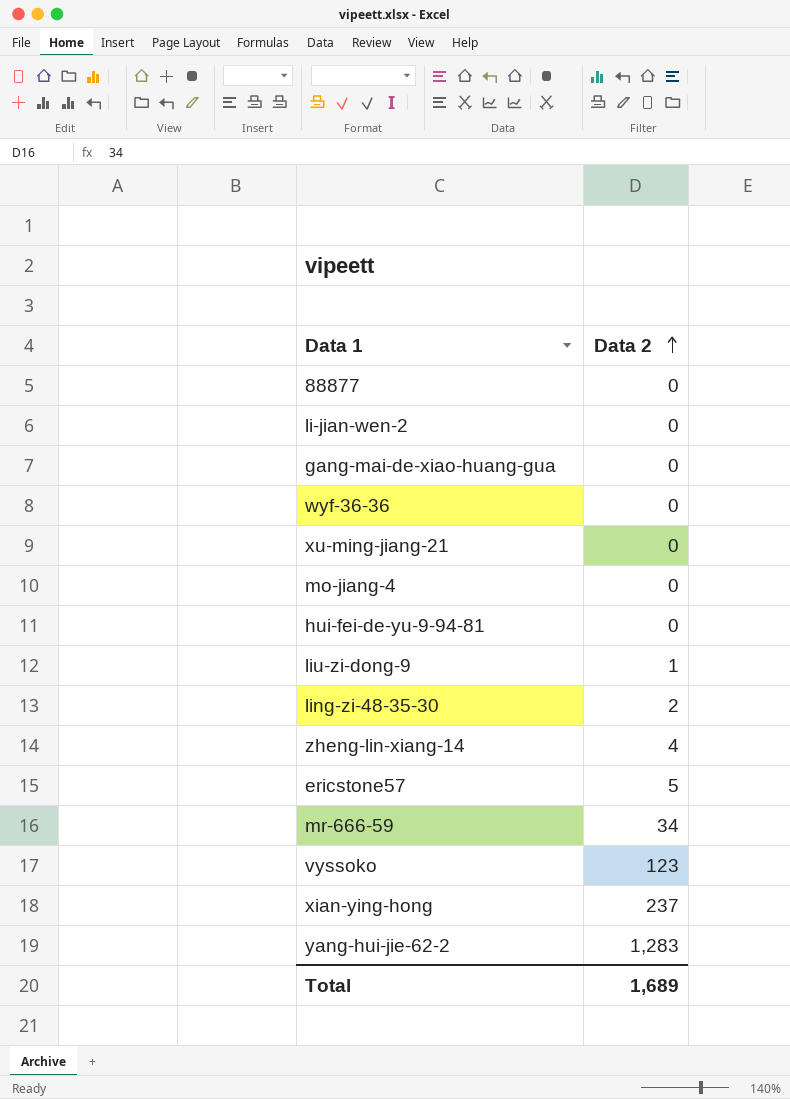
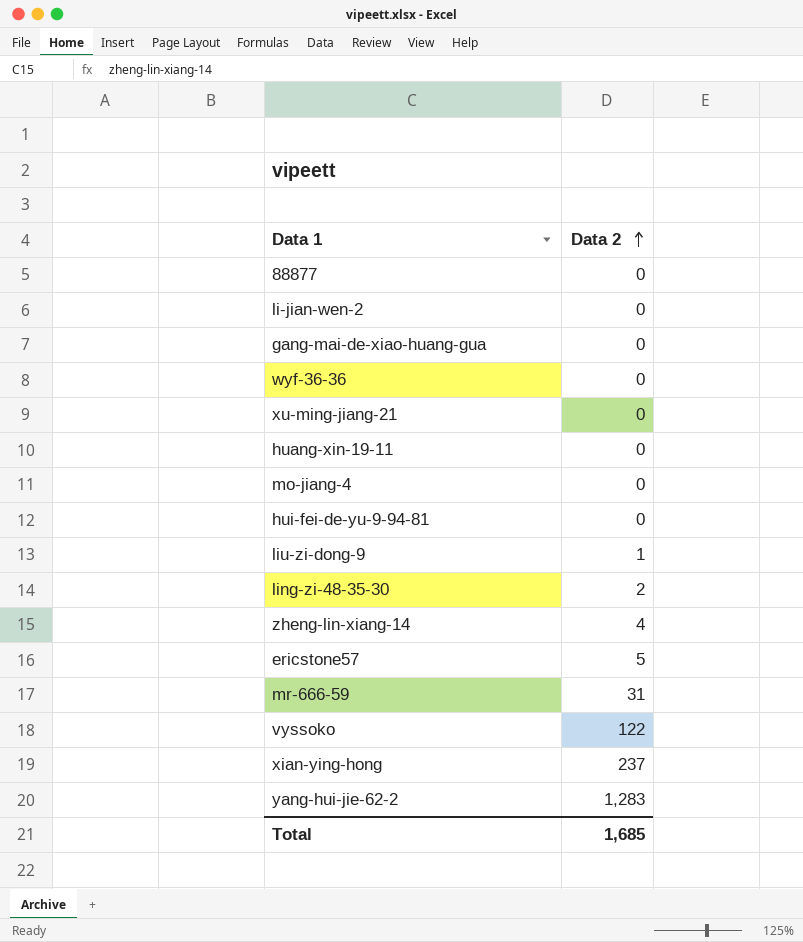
row huang-xin-19-11: none -> 0
mr-666-59 | Data 2: 34 -> 31
vyssoko | Data 2: 123 -> 122
Total | Data 2: 1,689 -> 1,685

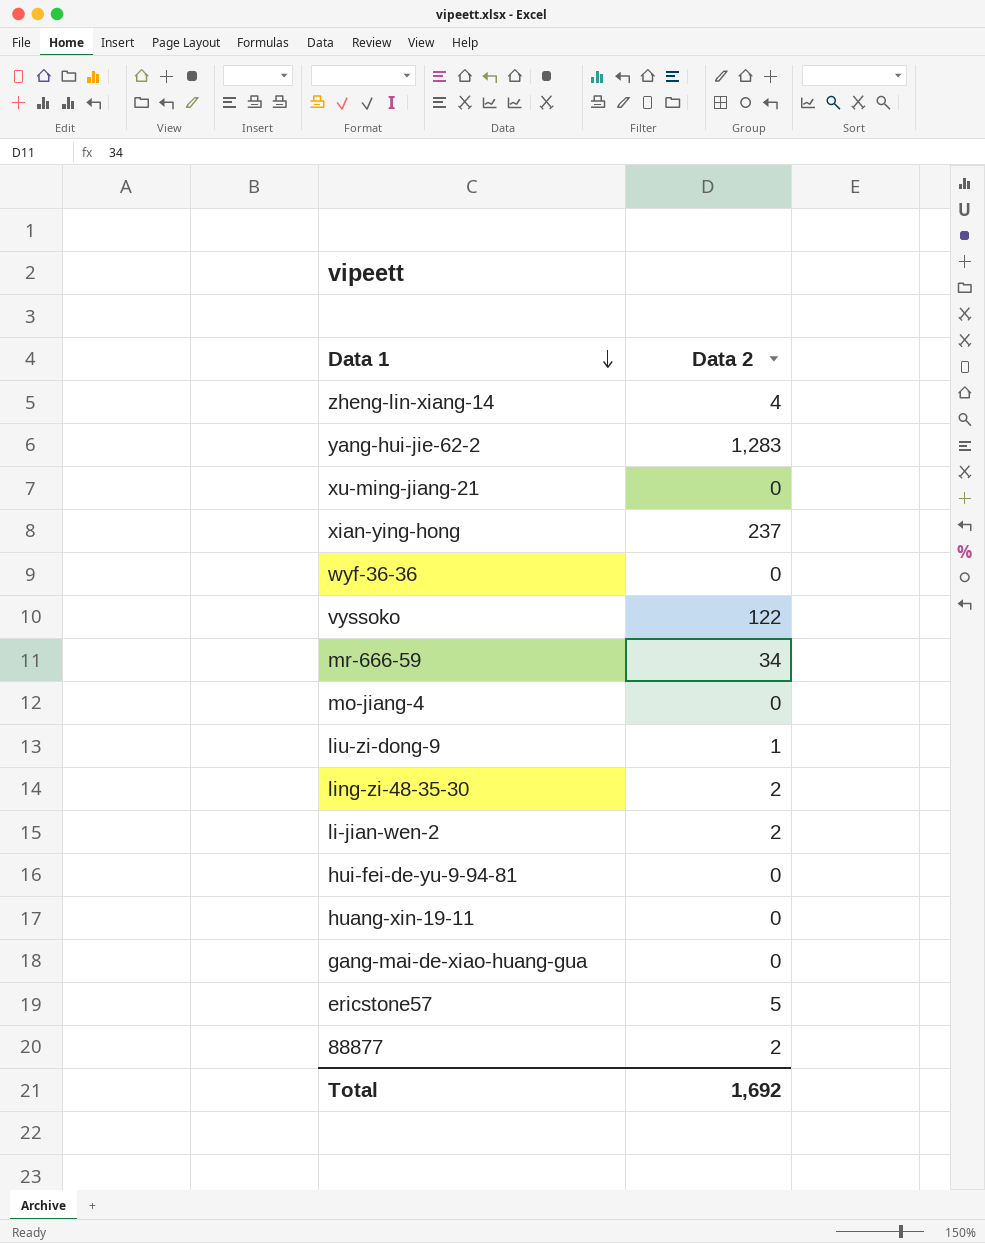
row order: Data 2 ascending -> Data 1 descending
mr-666-59 | Data 2: 31 -> 34
li-jian-wen-2 | Data 2: 0 -> 2
88877 | Data 2: 0 -> 2
Total | Data 2: 1,685 -> 1,692

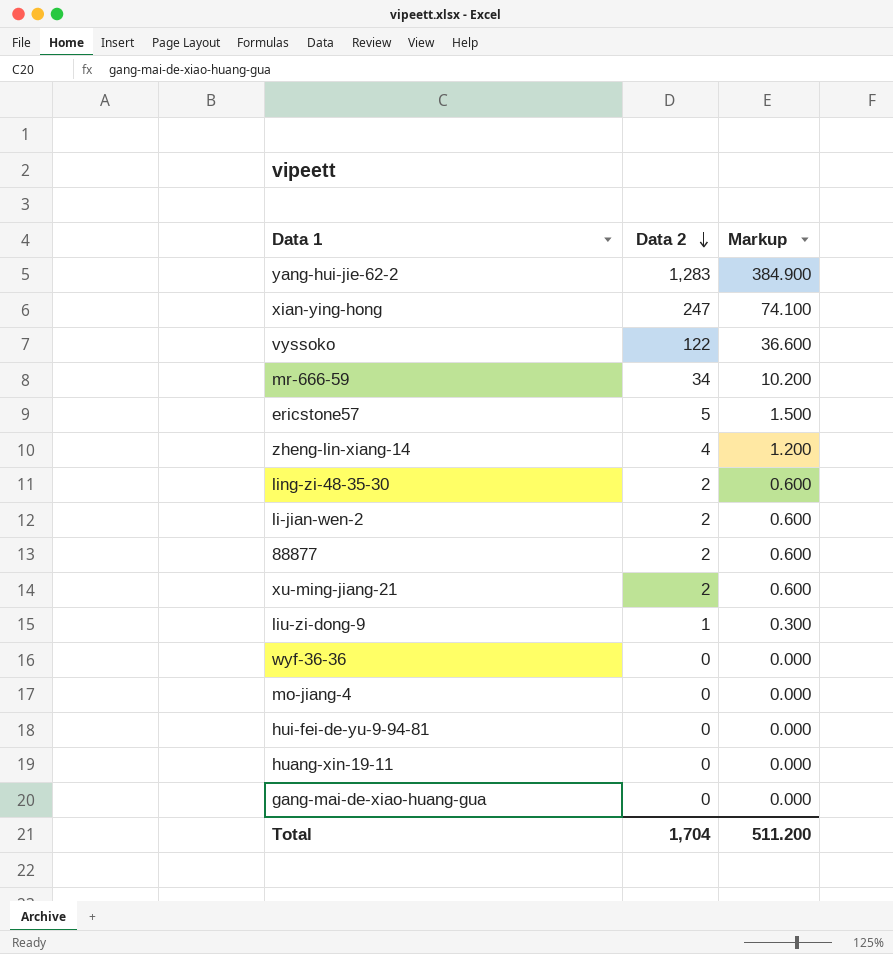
row order: Data 1 descending -> Data 2 descending
column Markup | formula: none -> [Data 2] * 0.3
xian-ying-hong | Data 2: 237 -> 247
xu-ming-jiang-21 | Data 2: 0 -> 2
Total | Data 2: 1,692 -> 1,704

